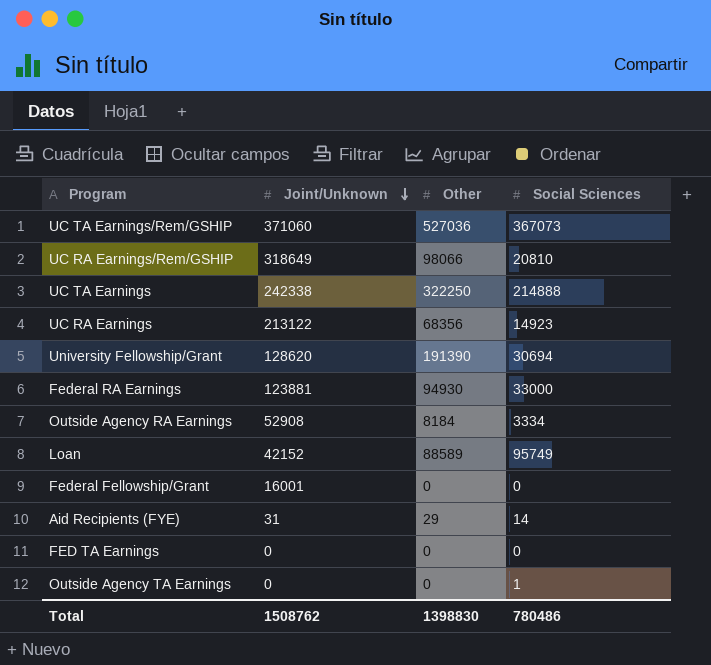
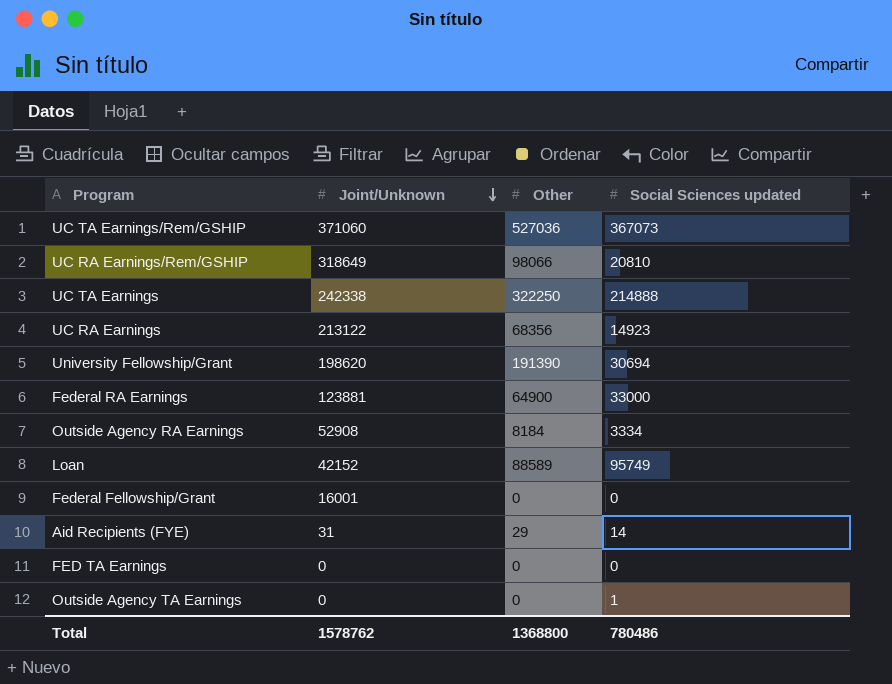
column name: Social Sciences -> Social Sciences updated
University Fellowship/Grant | Joint/Unknown: 128620 -> 198620
Federal RA Earnings | Other: 94930 -> 64900
Total | Joint/Unknown: 1508762 -> 1578762
Total | Other: 1398830 -> 1368800

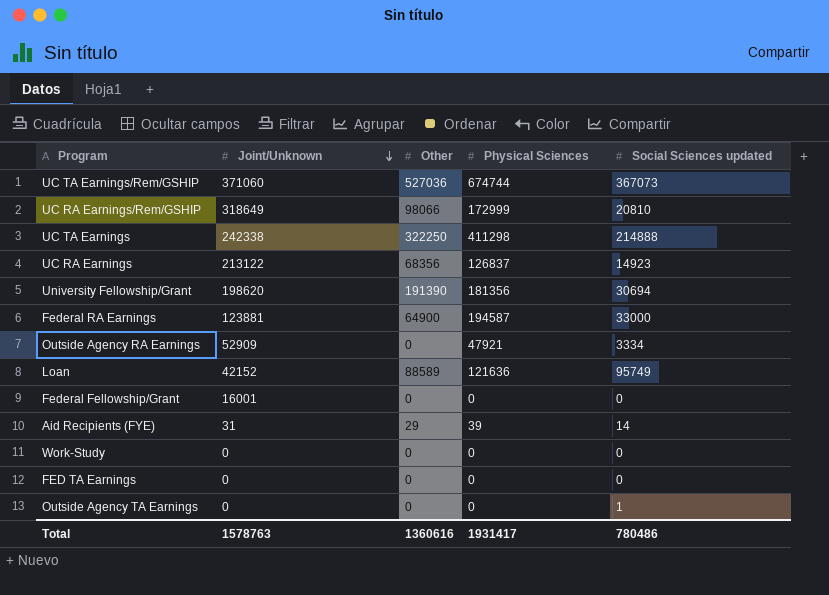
column Physical Sciences | position: none -> 4
Outside Agency RA Earnings | Joint/Unknown: 52908 -> 52909
Outside Agency RA Earnings | Other: 8184 -> 0
row Work-Study: none -> 0 | 0 | 0 | 0
Total | Joint/Unknown: 1578762 -> 1578763
Total | Other: 1368800 -> 1360616

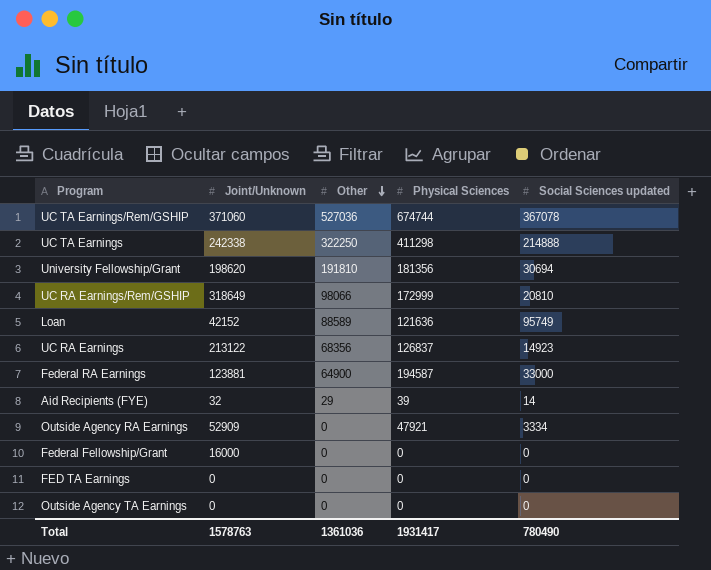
row order: Joint/Unknown descending -> Other descending
row Work-Study: 0 | 0 | 0 | 0 -> none
UC TA Earnings/Rem/GSHIP | Social Sciences updated: 367073 -> 367078
University Fellowship/Grant | Other: 191390 -> 191810
Aid Recipients (FYE) | Joint/Unknown: 31 -> 32
Federal Fellowship/Grant | Joint/Unknown: 16001 -> 16000
Outside Agency TA Earnings | Social Sciences updated: 1 -> 0
Total | Other: 1360616 -> 1361036
Total | Social Sciences updated: 780486 -> 780490

